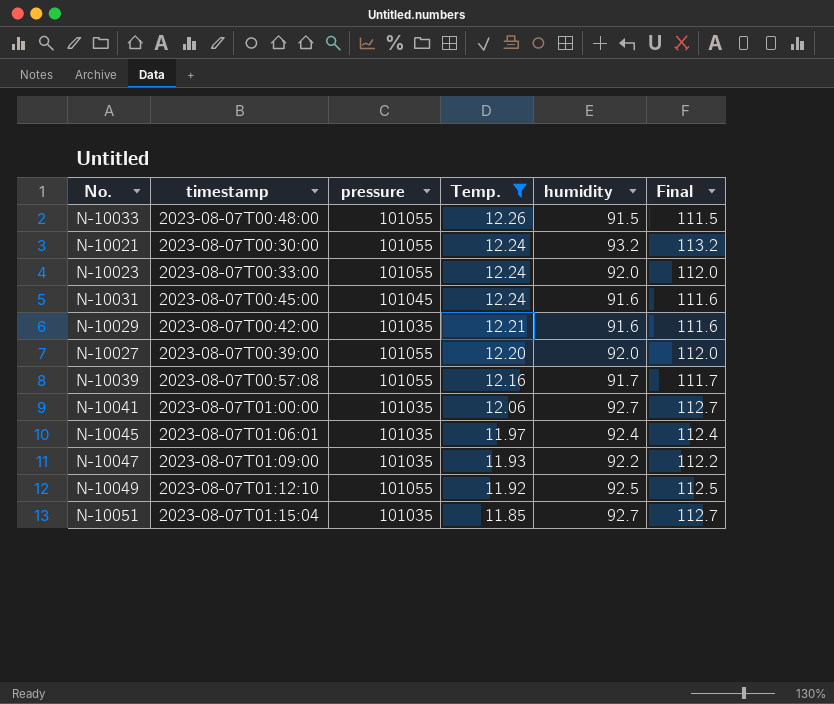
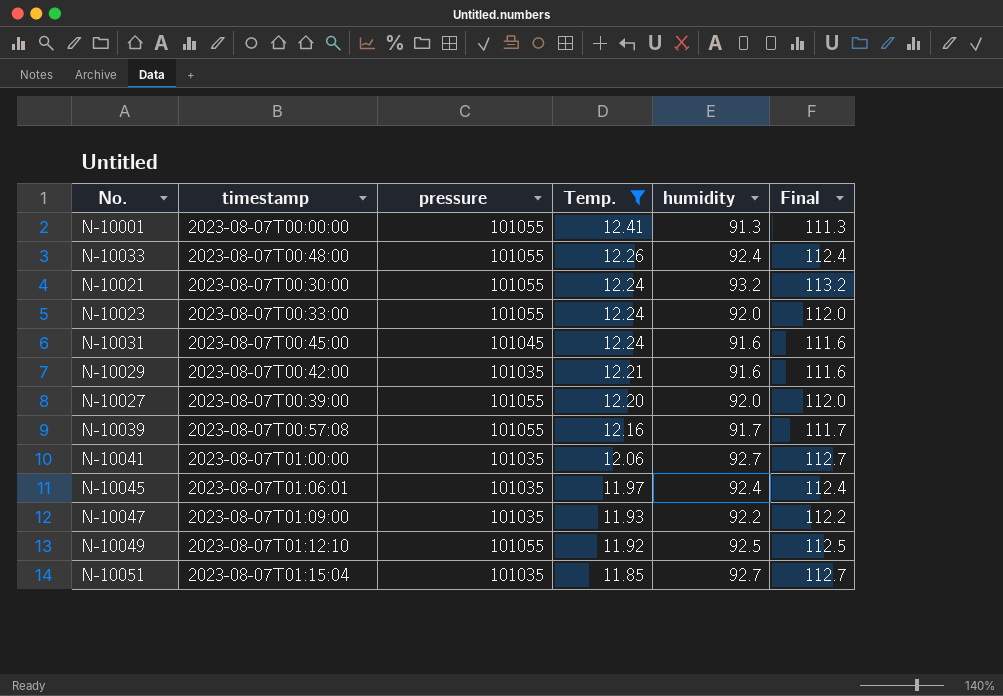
row N-10001: none -> 2023-08-07T00:00:00 | 101055 | 12.41 | 91.3 | 111.3
N-10033 | humidity: 91.5 -> 92.4
N-10033 | Final: 111.5 -> 112.4

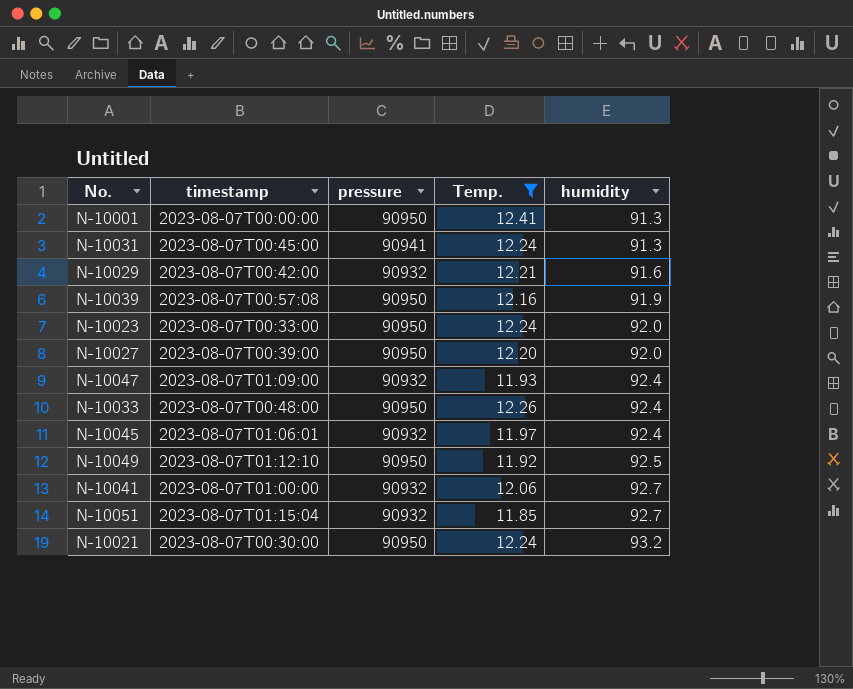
row order: Temp. descending -> humidity ascending
column Final | formula: [humidity] + 20 -> none
N-10001 | pressure: 101055 -> 90950
N-10031 | pressure: 101045 -> 90941
N-10031 | humidity: 91.6 -> 91.3
N-10029 | pressure: 101035 -> 90932
N-10039 | pressure: 101055 -> 90950
N-10039 | humidity: 91.7 -> 91.9
N-10023 | pressure: 101055 -> 90950
N-10027 | pressure: 101055 -> 90950
N-10047 | pressure: 101035 -> 90932
N-10047 | humidity: 92.2 -> 92.4
N-10033 | pressure: 101055 -> 90950
N-10045 | pressure: 101035 -> 90932
N-10049 | pressure: 101055 -> 90950
N-10041 | pressure: 101035 -> 90932
N-10051 | pressure: 101035 -> 90932
N-10021 | pressure: 101055 -> 90950

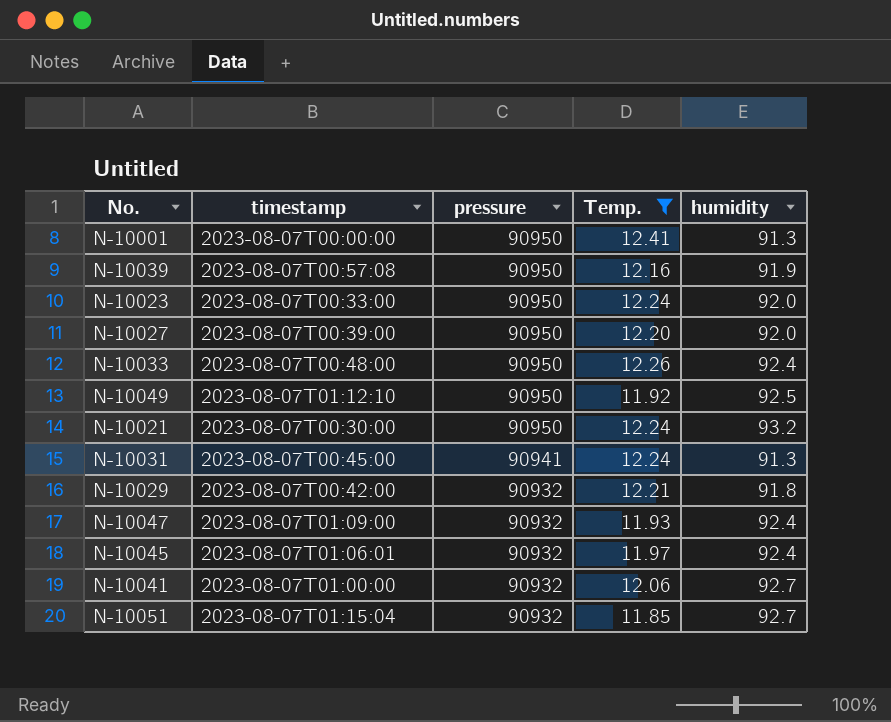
row order: humidity ascending -> pressure descending
N-10029 | humidity: 91.6 -> 91.8

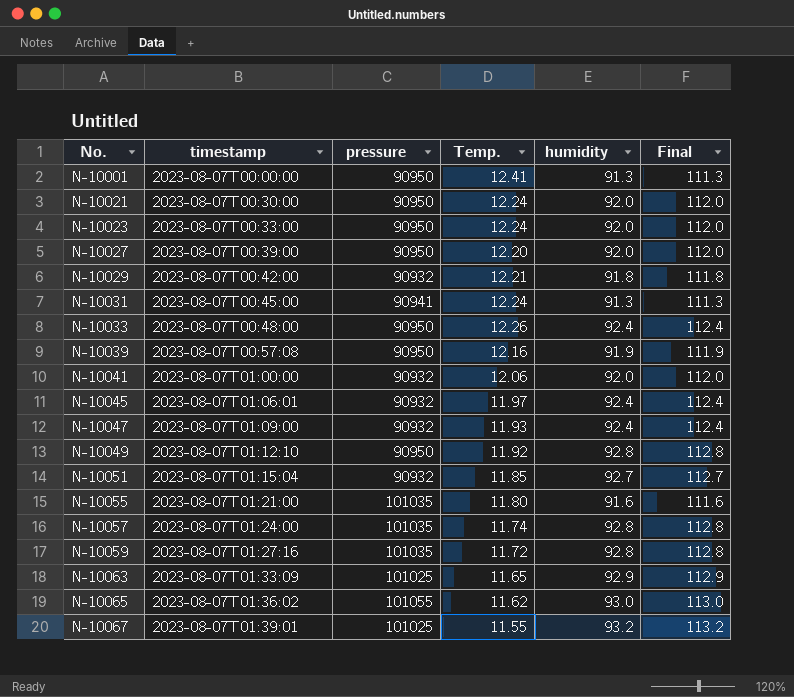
filter: Temp. >= 11.85 -> none
row order: pressure descending -> No. ascending
column Final | formula: none -> [humidity] + 20
N-10021 | humidity: 93.2 -> 92.0
N-10041 | humidity: 92.7 -> 92.0
N-10049 | humidity: 92.5 -> 92.8

